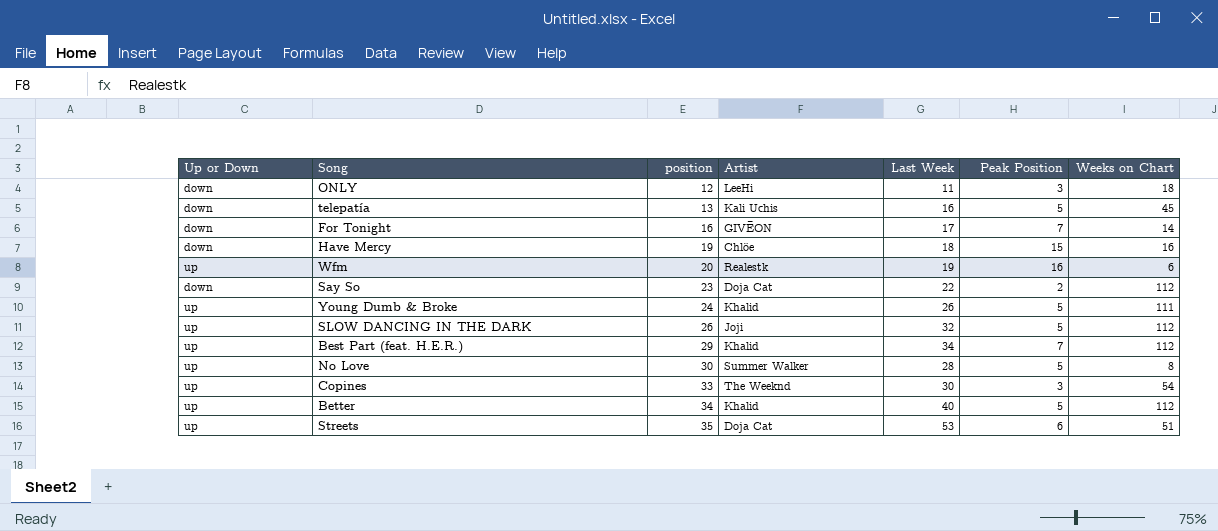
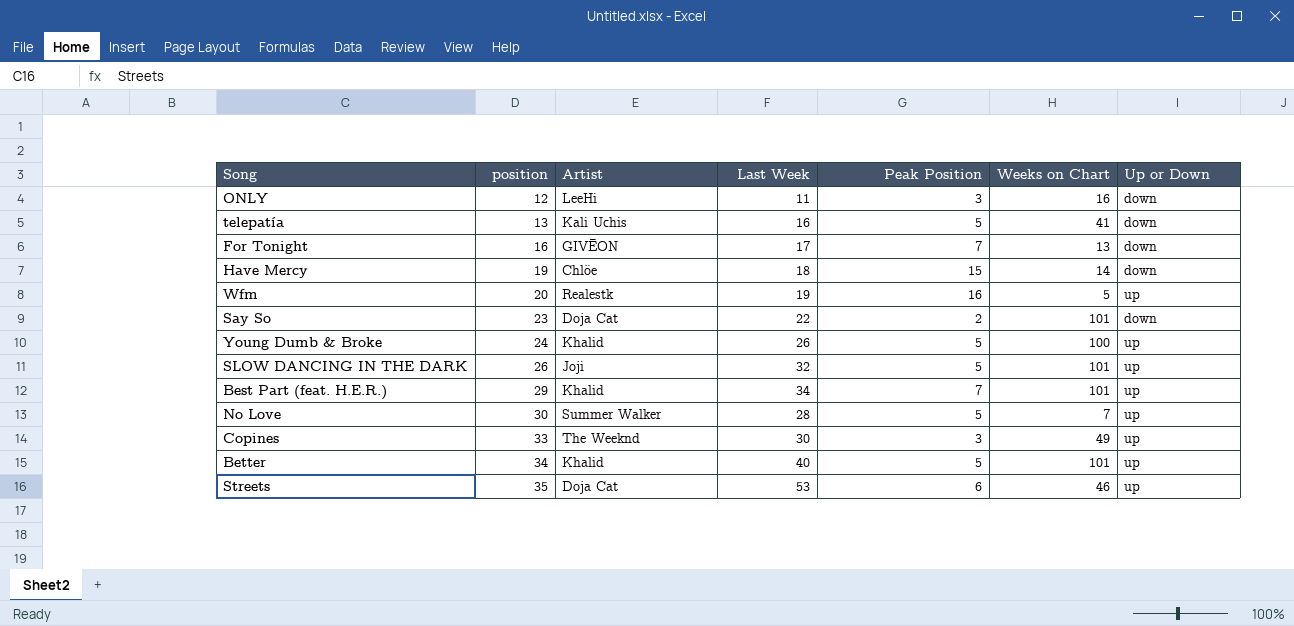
column Up or Down | position: 1 -> 7
ONLY | Weeks on Chart: 18 -> 16
telepatía | Weeks on Chart: 45 -> 41
For Tonight | Weeks on Chart: 14 -> 13
Have Mercy | Weeks on Chart: 16 -> 14
Wfm | Weeks on Chart: 6 -> 5
Say So | Weeks on Chart: 112 -> 101
Young Dumb & Broke | Weeks on Chart: 111 -> 100
SLOW DANCING IN THE DARK | Weeks on Chart: 112 -> 101
Best Part (feat. H.E.R.) | Weeks on Chart: 112 -> 101
No Love | Weeks on Chart: 8 -> 7
Copines | Weeks on Chart: 54 -> 49
Better | Weeks on Chart: 112 -> 101
Streets | Weeks on Chart: 51 -> 46

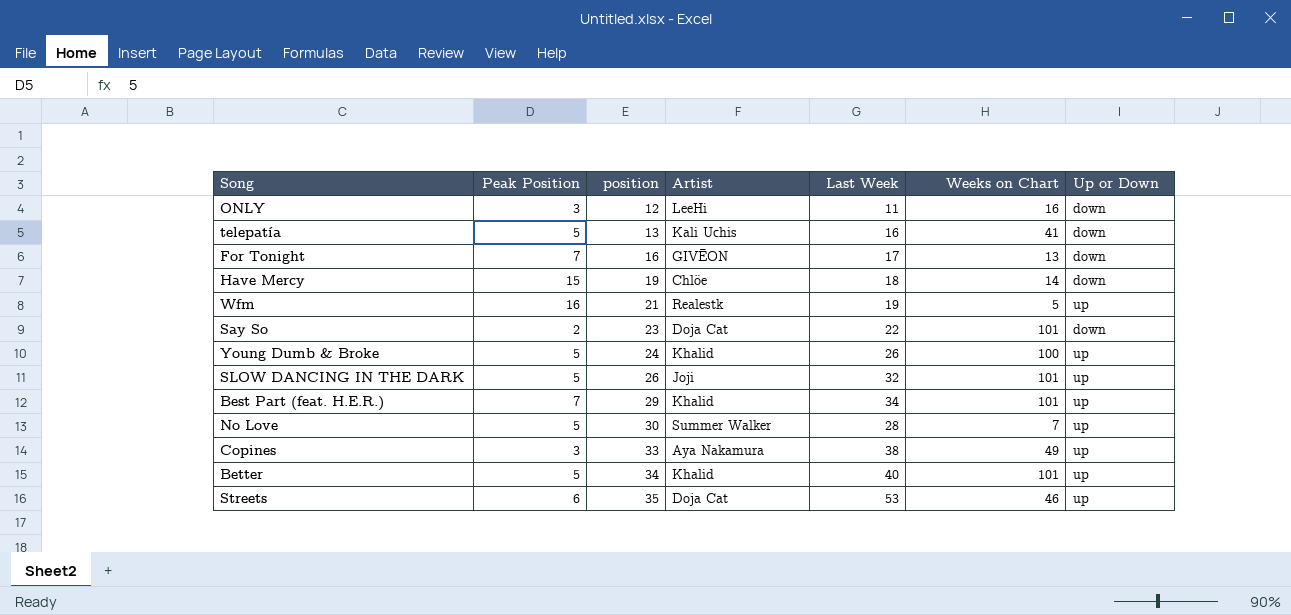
column Peak Position | position: 5 -> 2
Wfm | position: 20 -> 21
Copines | Artist: The Weeknd -> Aya Nakamura
Copines | Last Week: 30 -> 38

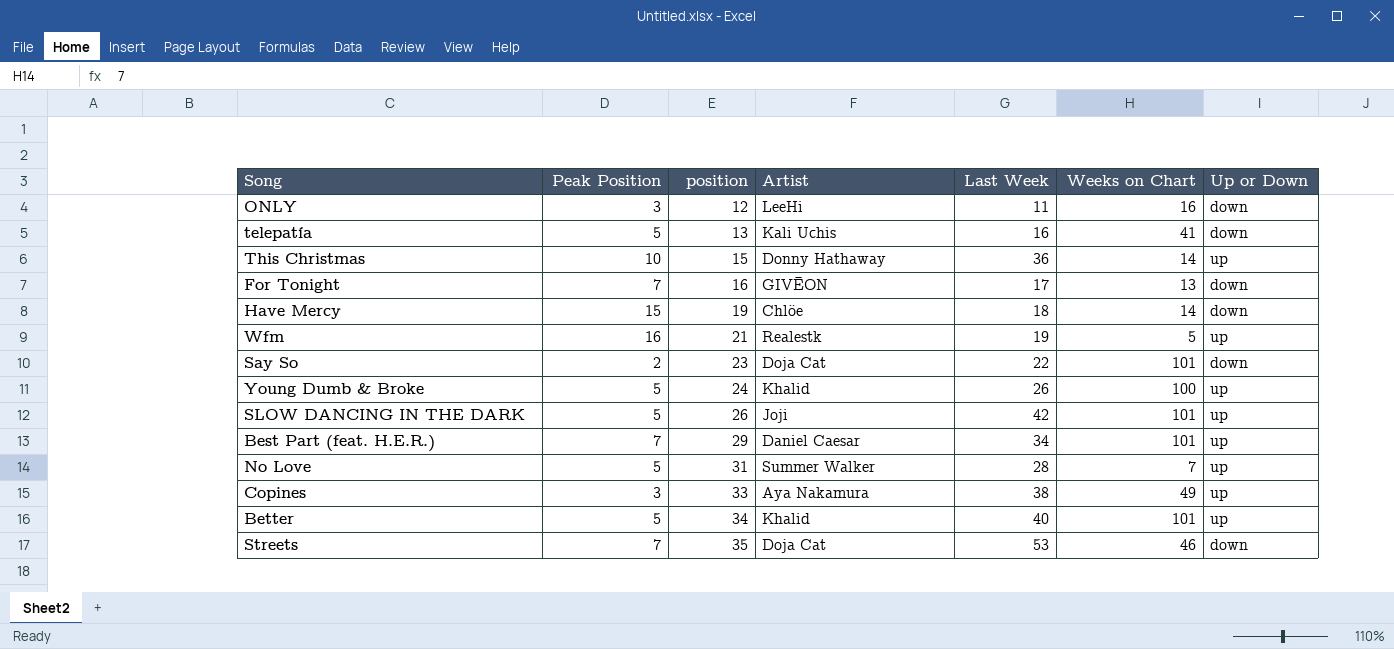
row This Christmas: none -> 10 | 15 | Donny Hathaway | 36 | 14 | up
SLOW DANCING IN THE DARK | Last Week: 32 -> 42
Best Part (feat. H.E.R.) | Artist: Khalid -> Daniel Caesar
No Love | position: 30 -> 31
Streets | Peak Position: 6 -> 7
Streets | Up or Down: up -> down

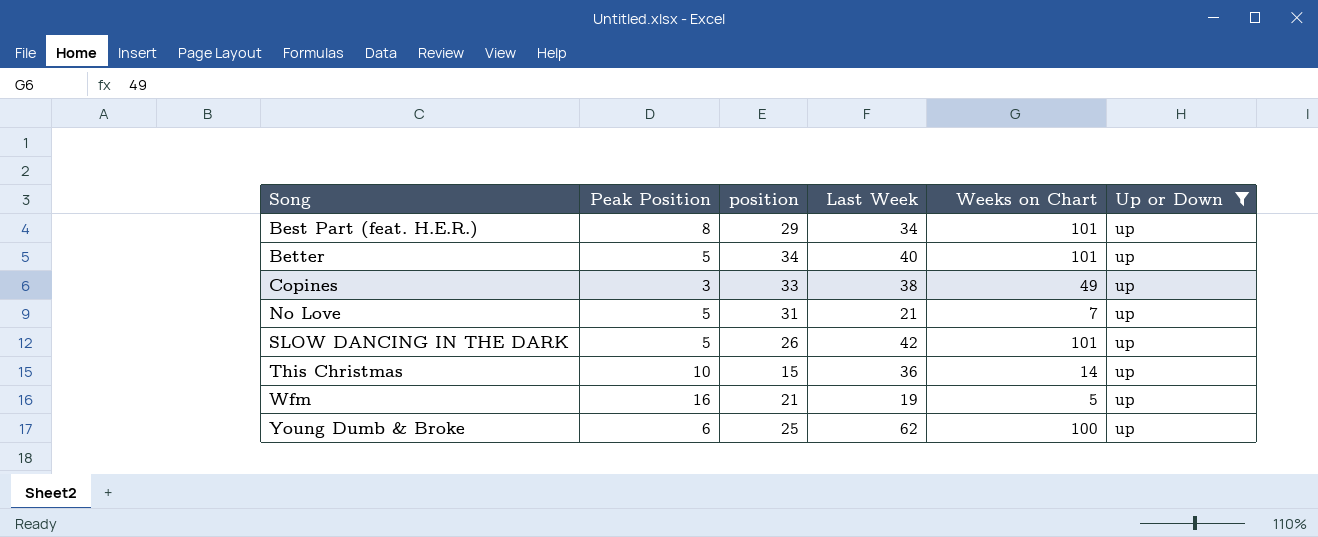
filter: none -> Up or Down = up
row order: position ascending -> Song ascending
column Artist | position: 4 -> none
Best Part (feat. H.E.R.) | Peak Position: 7 -> 8
No Love | Last Week: 28 -> 21
Young Dumb & Broke | Peak Position: 5 -> 6
Young Dumb & Broke | position: 24 -> 25
Young Dumb & Broke | Last Week: 26 -> 62

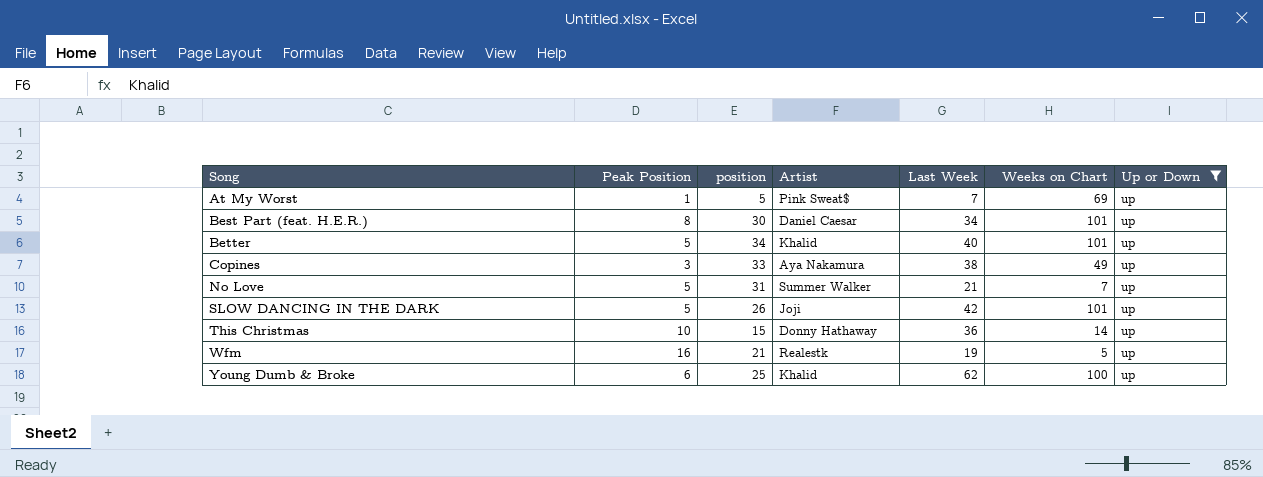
column Artist | position: none -> 4
row At My Worst: none -> 1 | 5 | Pink Sweat$ | 7 | 69 | up
Best Part (feat. H.E.R.) | position: 29 -> 30

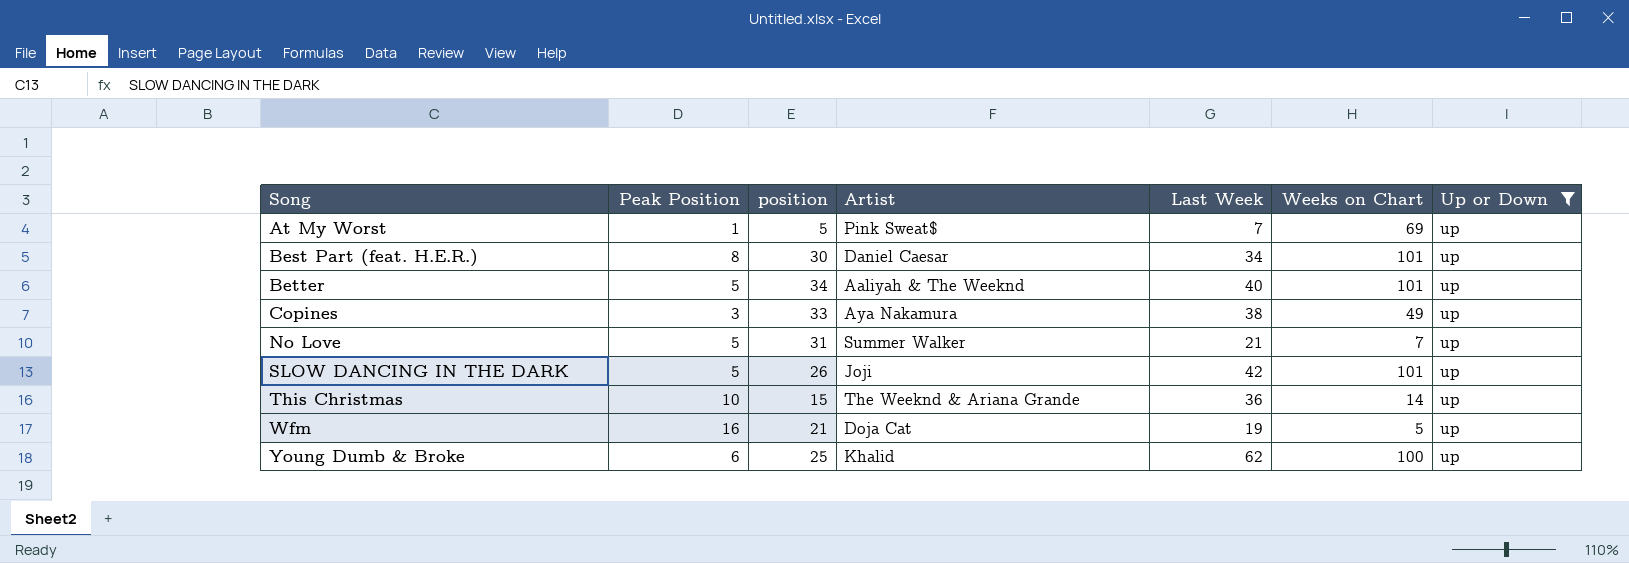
Better | Artist: Khalid -> Aaliyah & The Weeknd
This Christmas | Artist: Donny Hathaway -> The Weeknd & Ariana Grande
Wfm | Artist: Realestk -> Doja Cat

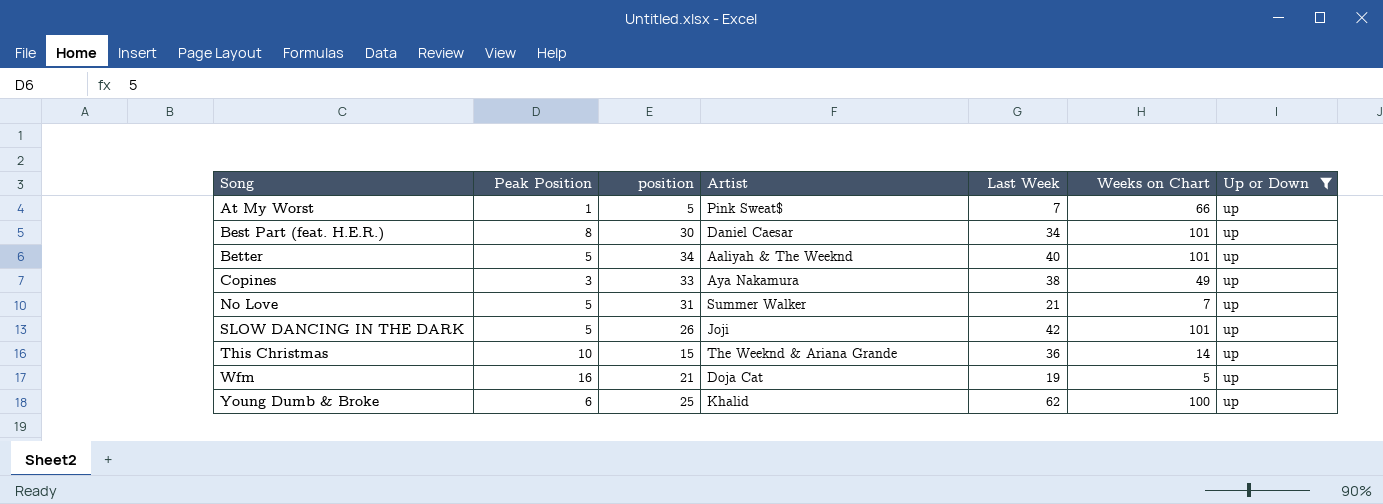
At My Worst | Weeks on Chart: 69 -> 66

